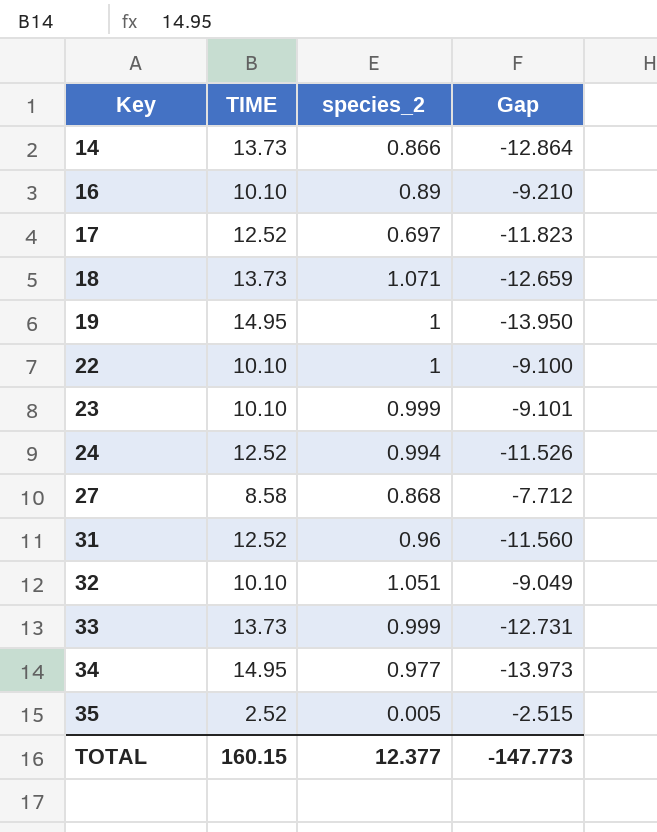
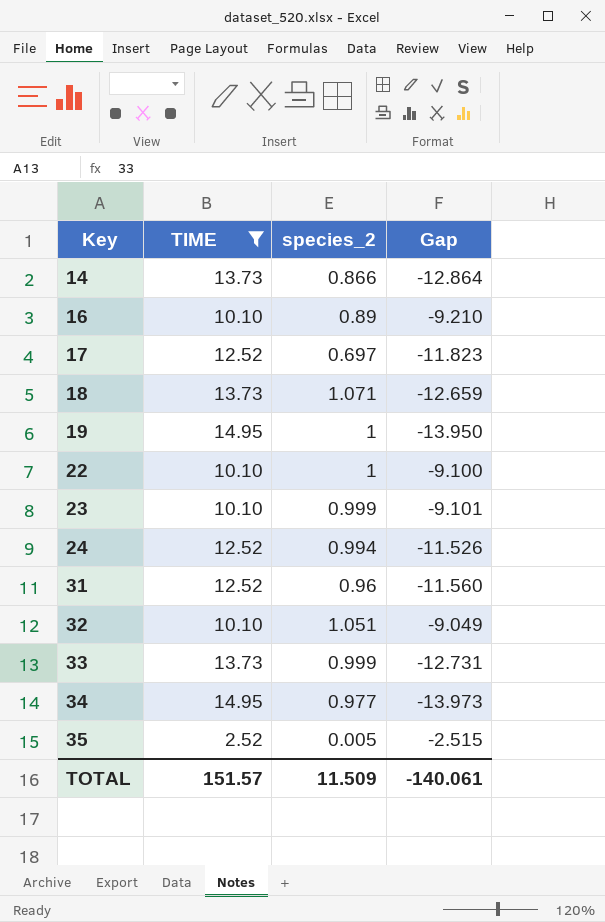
filter: none -> TIME != 8.58
TOTAL | TIME: 160.15 -> 151.57
TOTAL | species_2: 12.377 -> 11.509
TOTAL | Gap: -147.773 -> -140.061

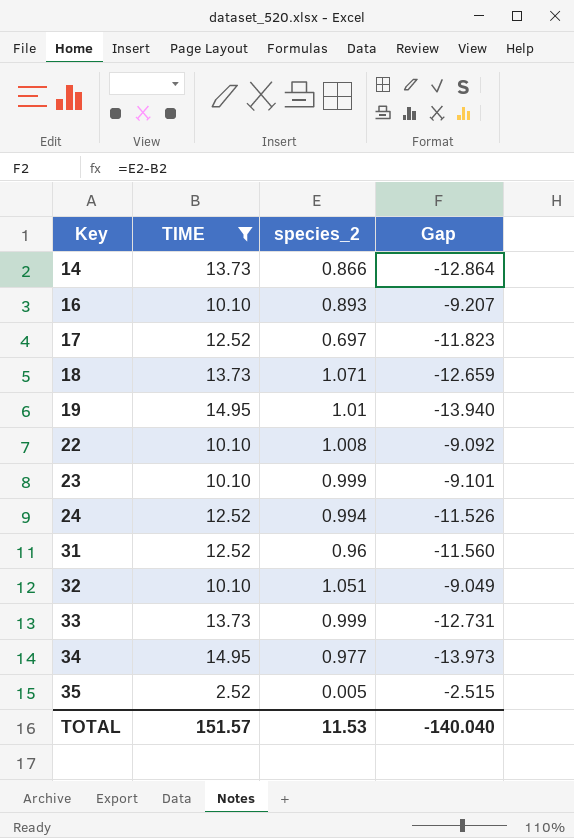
16 | species_2: 0.89 -> 0.893
16 | Gap: -9.210 -> -9.207
19 | species_2: 1 -> 1.01
19 | Gap: -13.950 -> -13.940
22 | species_2: 1 -> 1.008
22 | Gap: -9.100 -> -9.092
TOTAL | species_2: 11.509 -> 11.53
TOTAL | Gap: -140.061 -> -140.040

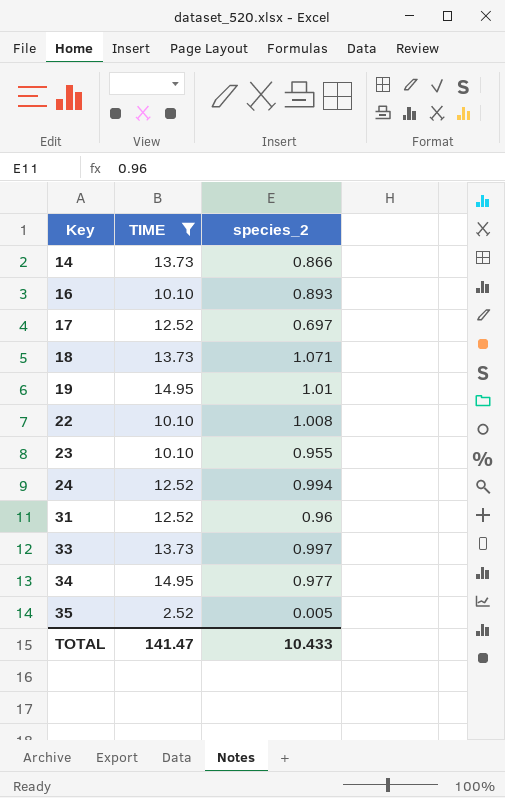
column Gap | formula: [species_2] - [TIME] -> none
row 32: 10.10 | 1.051 | -9.049 -> none
23 | species_2: 0.999 -> 0.955
33 | species_2: 0.999 -> 0.997
TOTAL | TIME: 151.57 -> 141.47
TOTAL | species_2: 11.53 -> 10.433

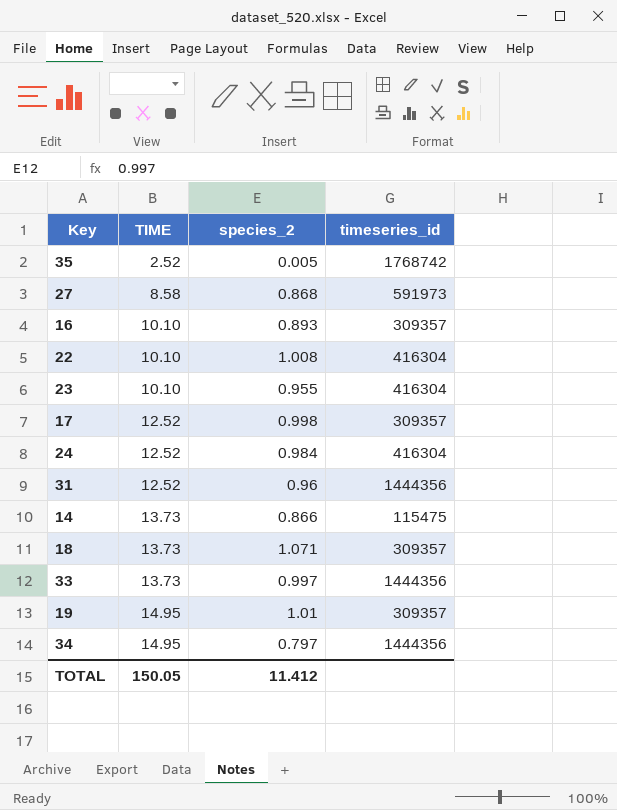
filter: TIME != 8.58 -> none
row order: Key ascending -> TIME ascending
column timeseries_id | position: none -> 4
17 | species_2: 0.697 -> 0.998
24 | species_2: 0.994 -> 0.984
34 | species_2: 0.977 -> 0.797
TOTAL | TIME: 141.47 -> 150.05
TOTAL | species_2: 10.433 -> 11.412

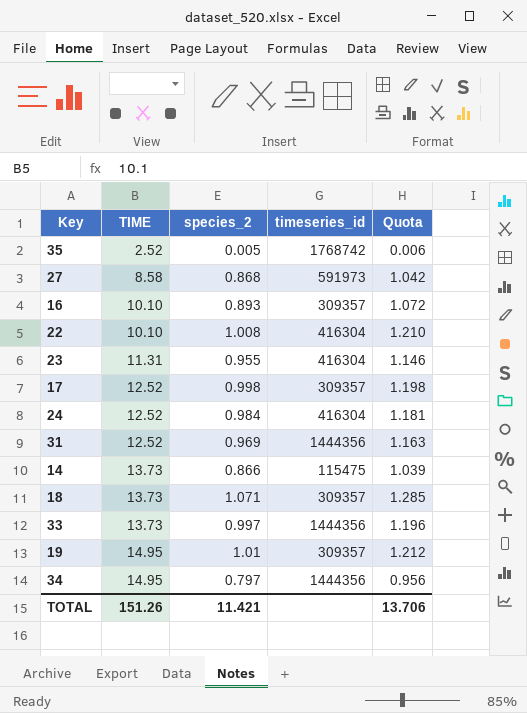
column Quota | formula: none -> [species_2] * 1.2
23 | TIME: 10.10 -> 11.31
31 | species_2: 0.96 -> 0.969
TOTAL | TIME: 150.05 -> 151.26
TOTAL | species_2: 11.412 -> 11.421

